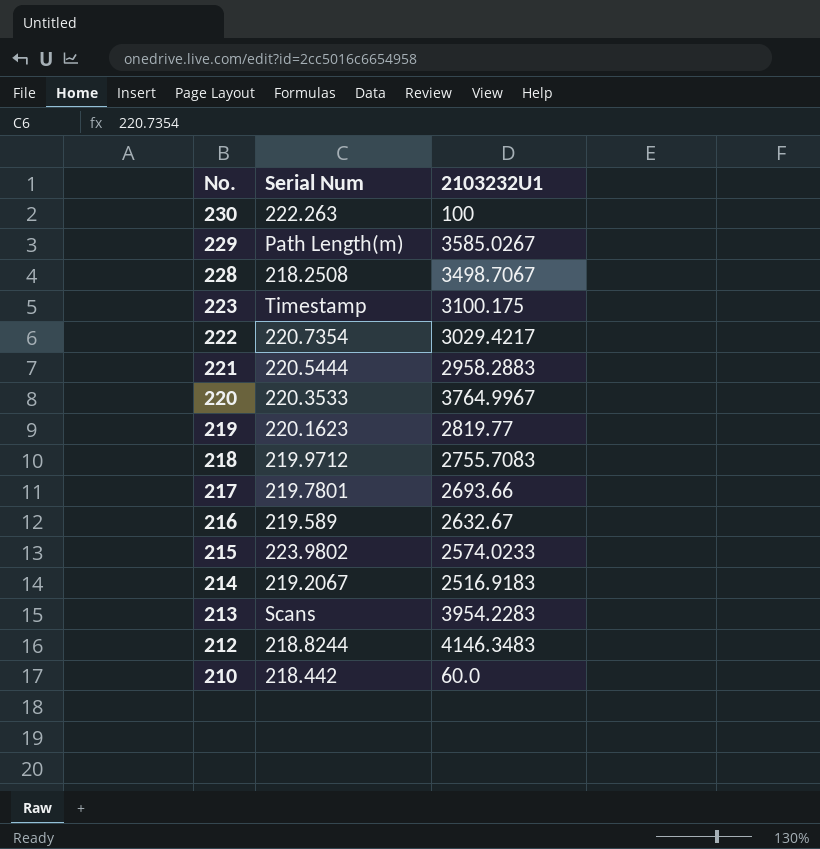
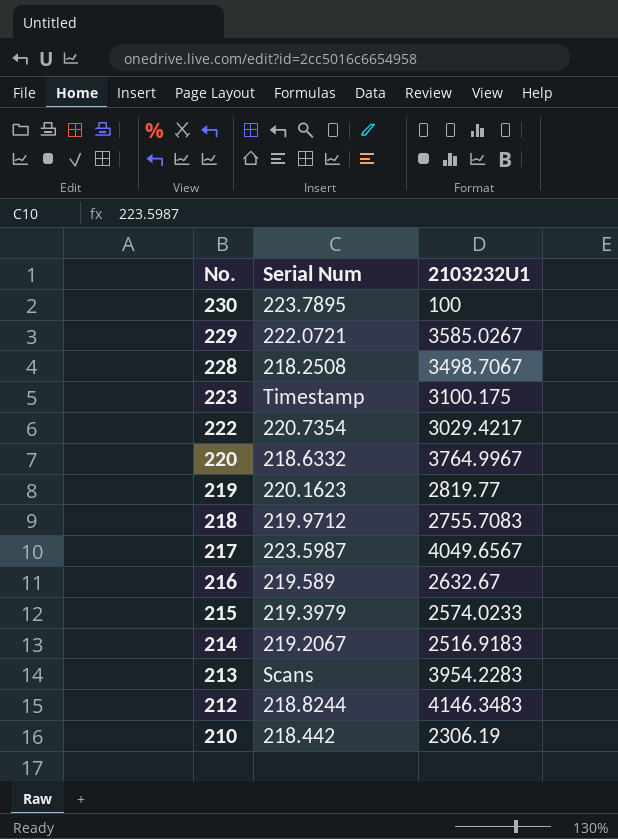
row 221: 220.5444 | 2958.2883 -> none
230 | Serial Num: 222.263 -> 223.7895
229 | Serial Num: Path Length(m) -> 222.0721
220 | Serial Num: 220.3533 -> 218.6332
217 | Serial Num: 219.7801 -> 223.5987
217 | 2103232U1: 2693.66 -> 4049.6567
215 | Serial Num: 223.9802 -> 219.3979
210 | 2103232U1: 60.0 -> 2306.19

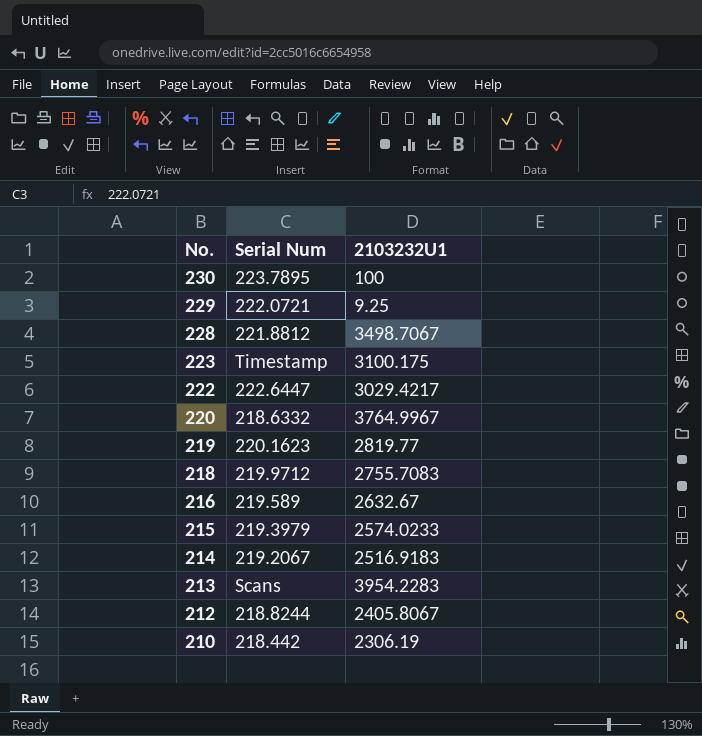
row 217: 223.5987 | 4049.6567 -> none
229 | 2103232U1: 3585.0267 -> 9.25
228 | Serial Num: 218.2508 -> 221.8812
222 | Serial Num: 220.7354 -> 222.6447
212 | 2103232U1: 4146.3483 -> 2405.8067

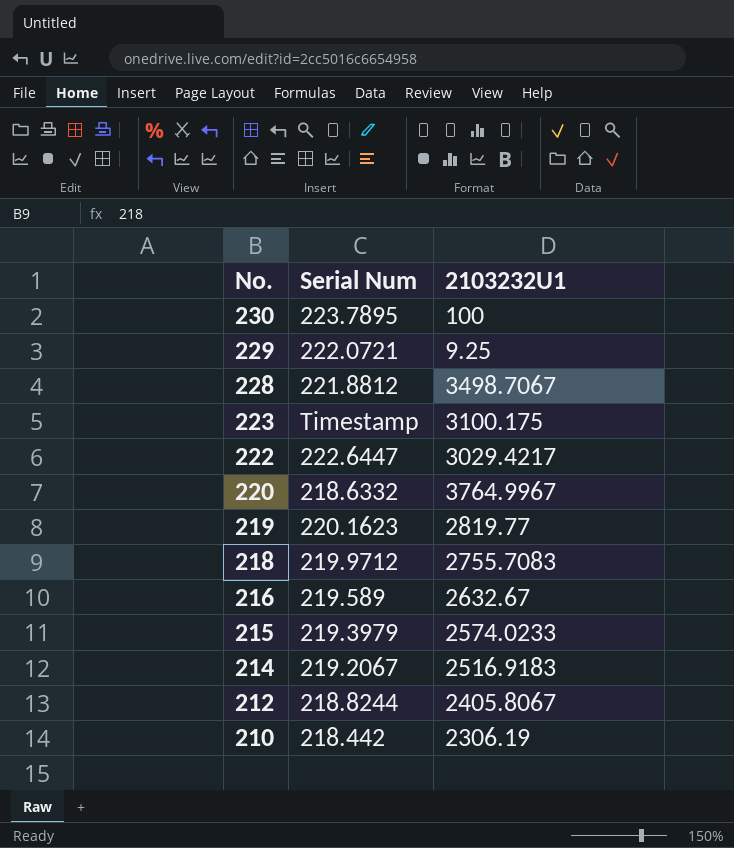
row 213: Scans | 3954.2283 -> none

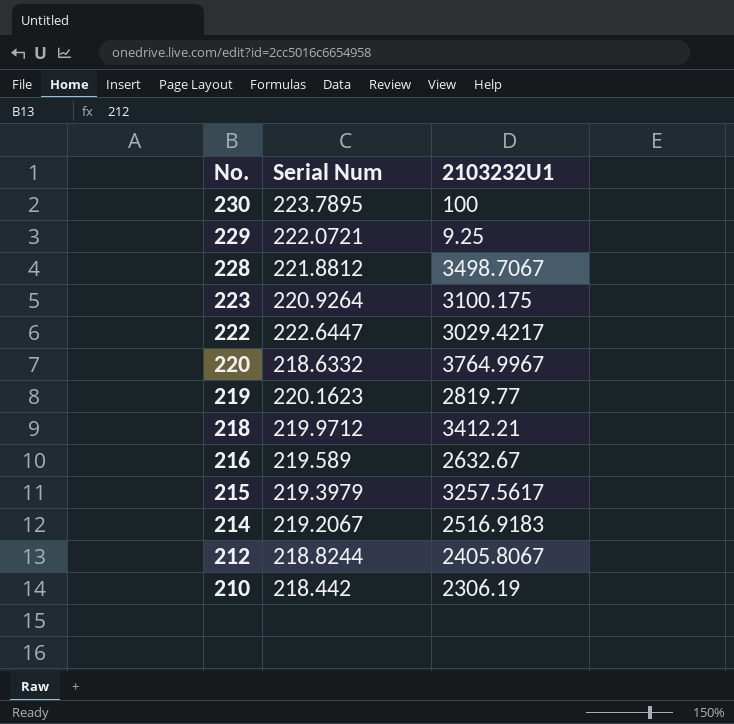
223 | Serial Num: Timestamp -> 220.9264
218 | 2103232U1: 2755.7083 -> 3412.21
215 | 2103232U1: 2574.0233 -> 3257.5617

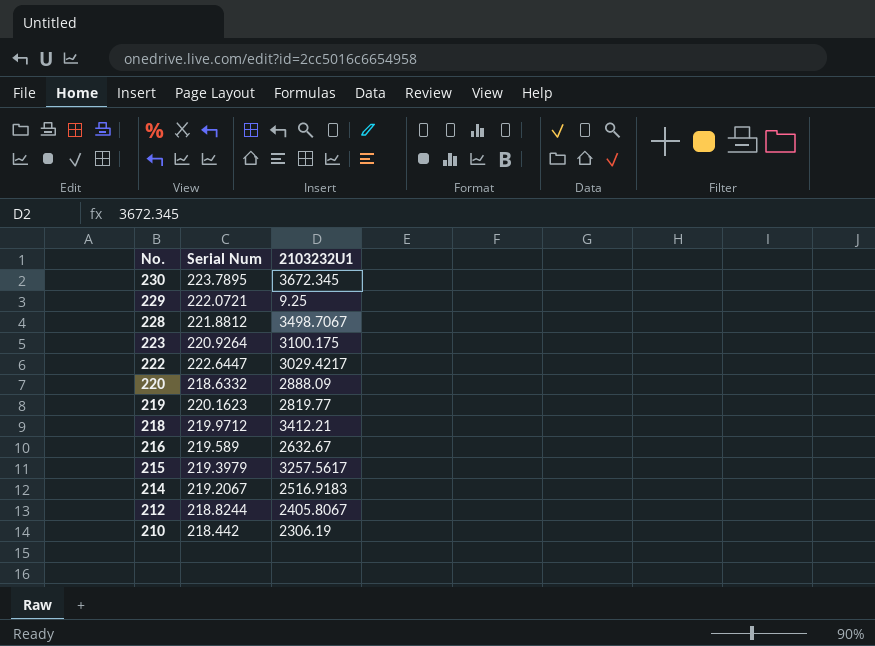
230 | 2103232U1: 100 -> 3672.345
220 | 2103232U1: 3764.9967 -> 2888.09

